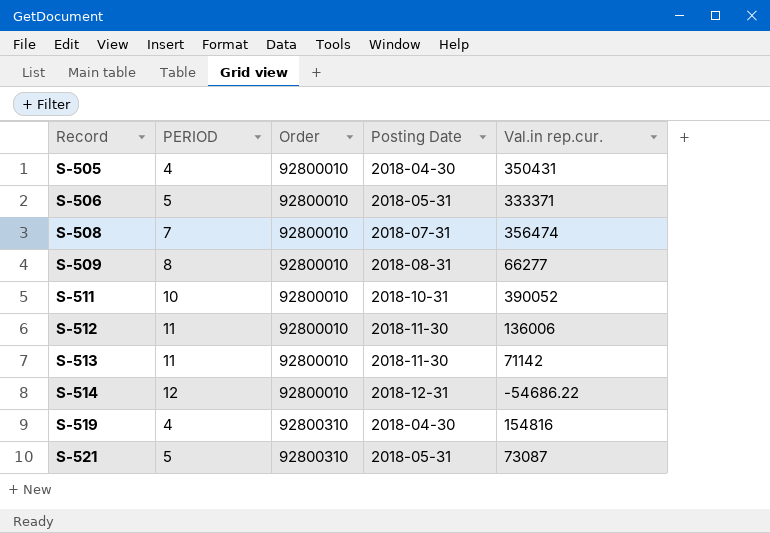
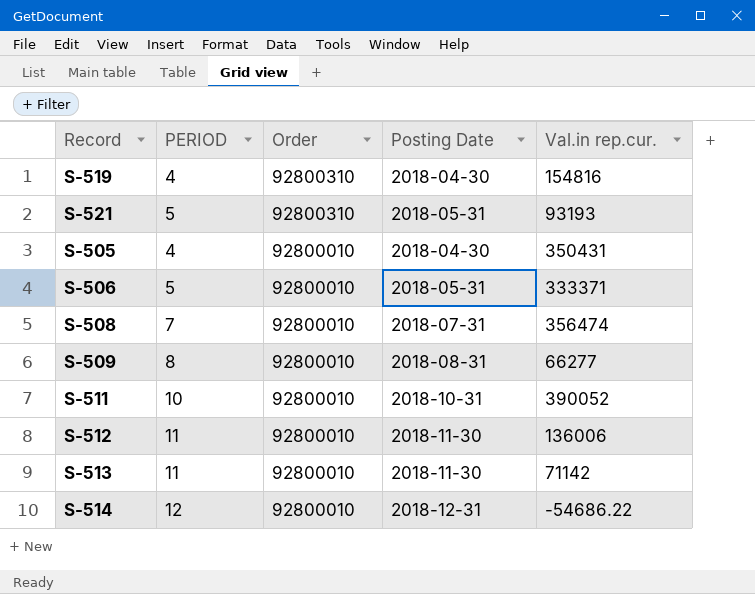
row order: Record ascending -> Order descending
S-521 | Val.in rep.cur.: 73087 -> 93193

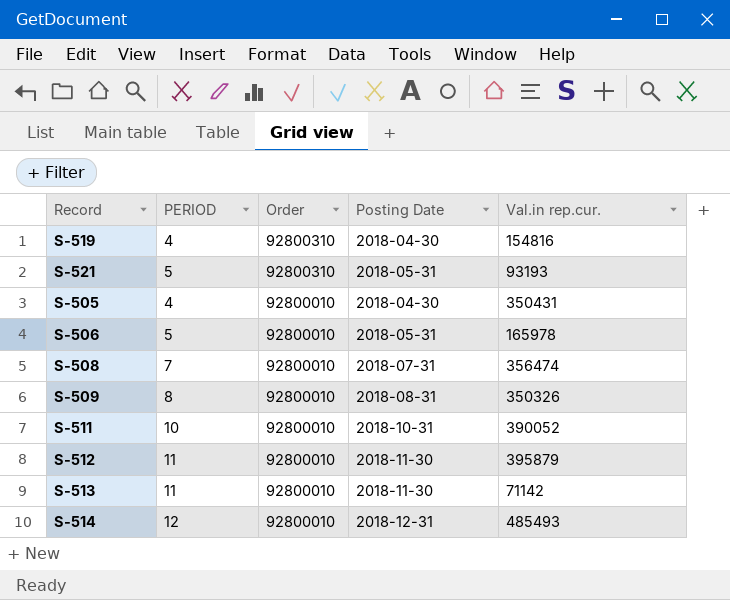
S-506 | Val.in rep.cur.: 333371 -> 165978
S-509 | Val.in rep.cur.: 66277 -> 350326
S-512 | Val.in rep.cur.: 136006 -> 395879
S-514 | Val.in rep.cur.: -54686.22 -> 485493

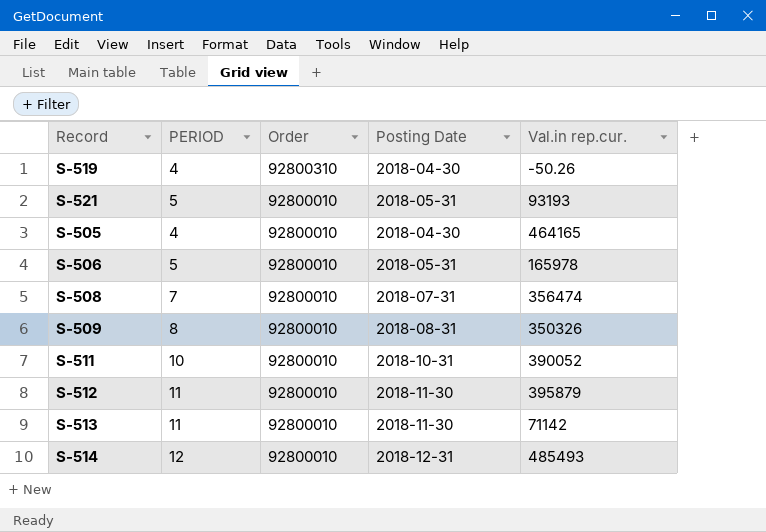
S-519 | Val.in rep.cur.: 154816 -> -50.26
S-521 | Order: 92800310 -> 92800010
S-505 | Val.in rep.cur.: 350431 -> 464165

